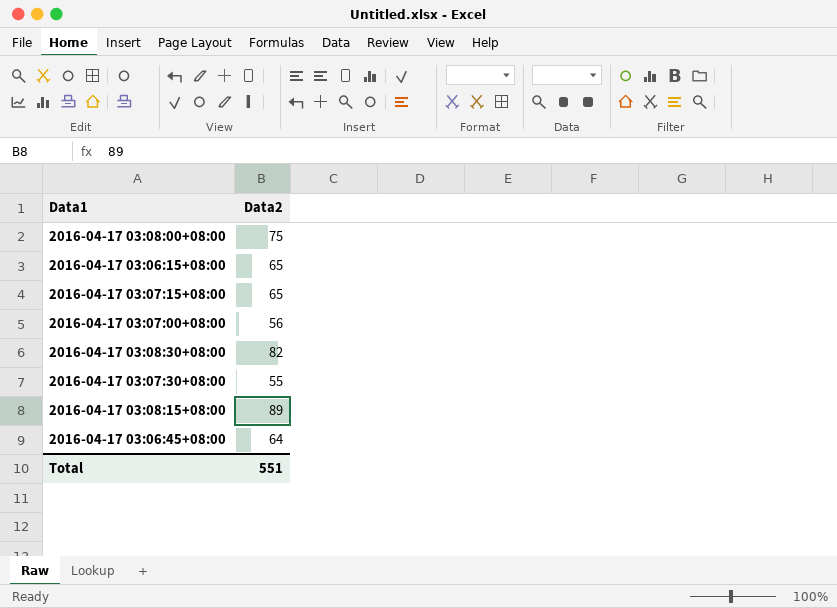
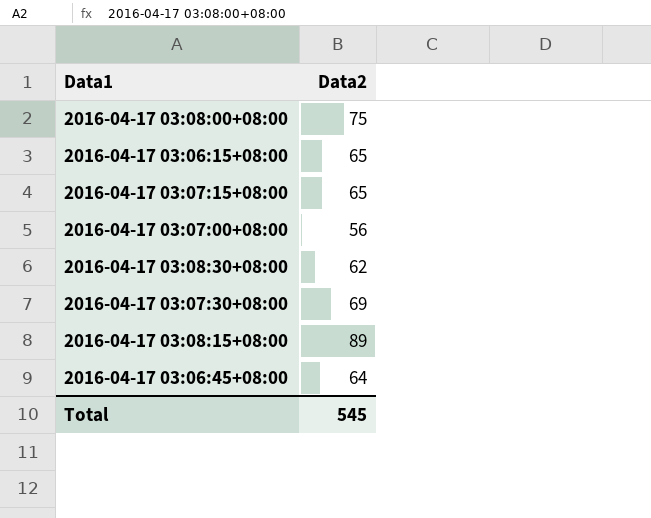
2016-04-17 03:08:30+08:00 | Data2: 82 -> 62
2016-04-17 03:07:30+08:00 | Data2: 55 -> 69
Total | Data2: 551 -> 545

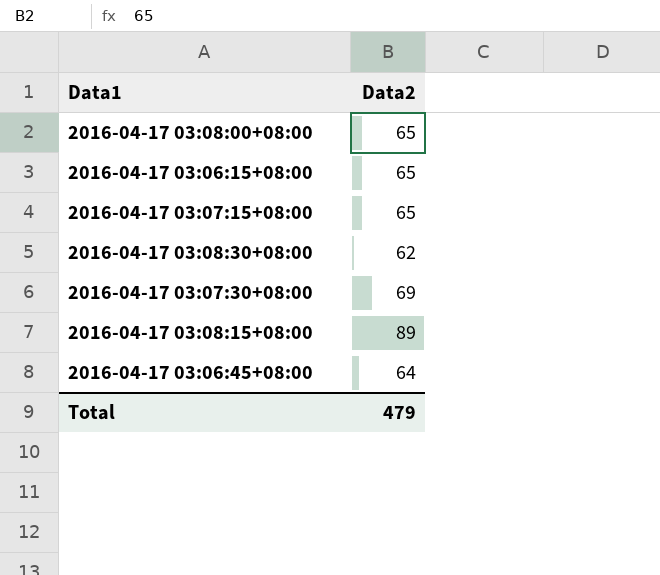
row 2016-04-17 03:07:00+08:00: 56 -> none
2016-04-17 03:08:00+08:00 | Data2: 75 -> 65
Total | Data2: 545 -> 479

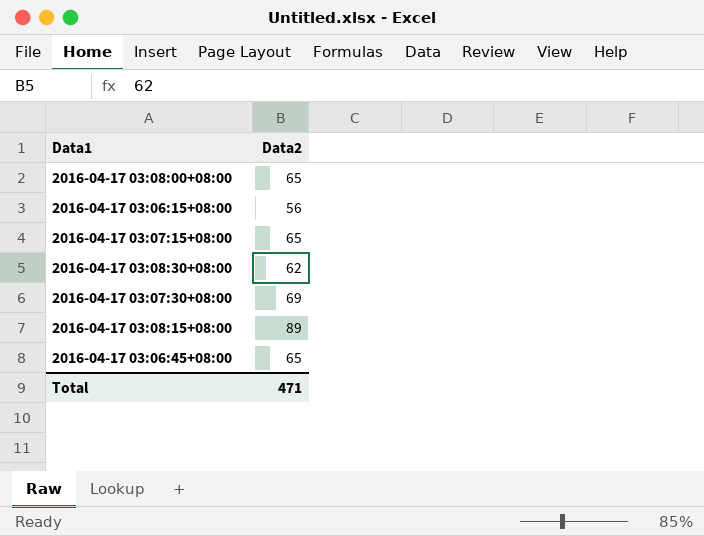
2016-04-17 03:06:15+08:00 | Data2: 65 -> 56
2016-04-17 03:06:45+08:00 | Data2: 64 -> 65
Total | Data2: 479 -> 471

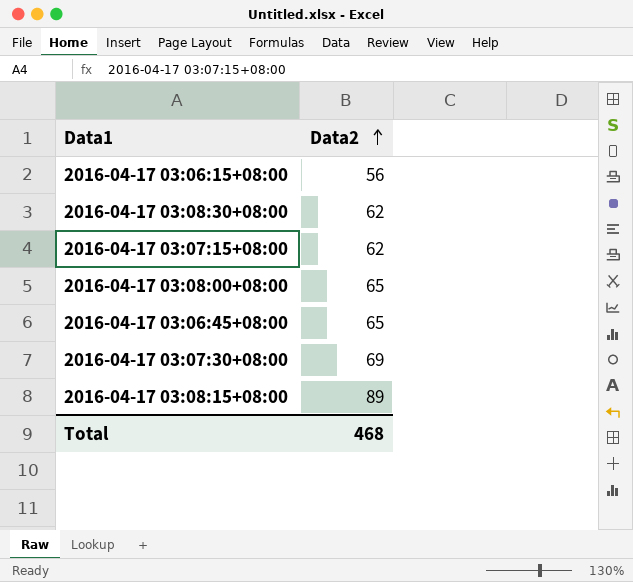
row order: none -> Data2 ascending
2016-04-17 03:07:15+08:00 | Data2: 65 -> 62
Total | Data2: 471 -> 468

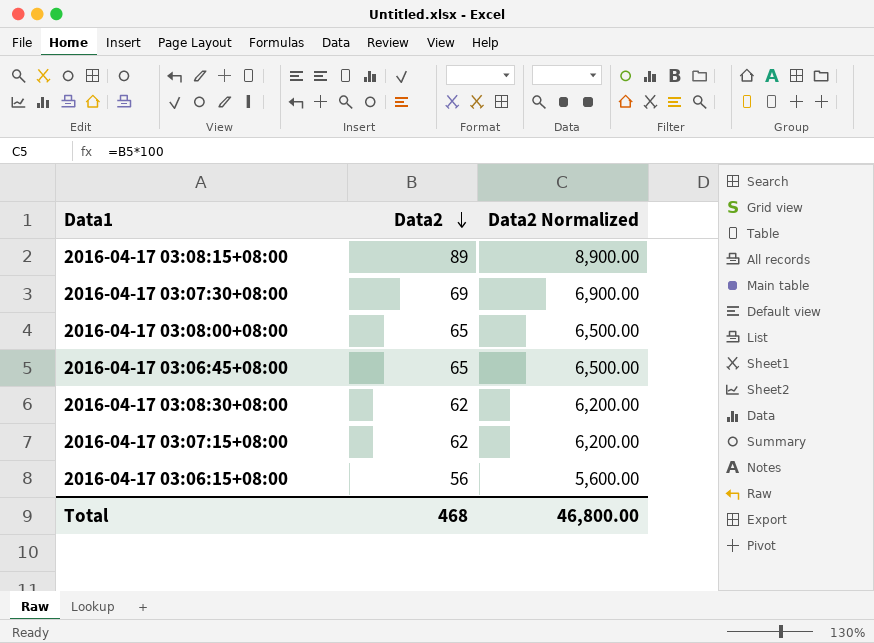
row order: Data2 ascending -> Data2 descending
column Data2 Normalized | formula: none -> [Data2] * 100

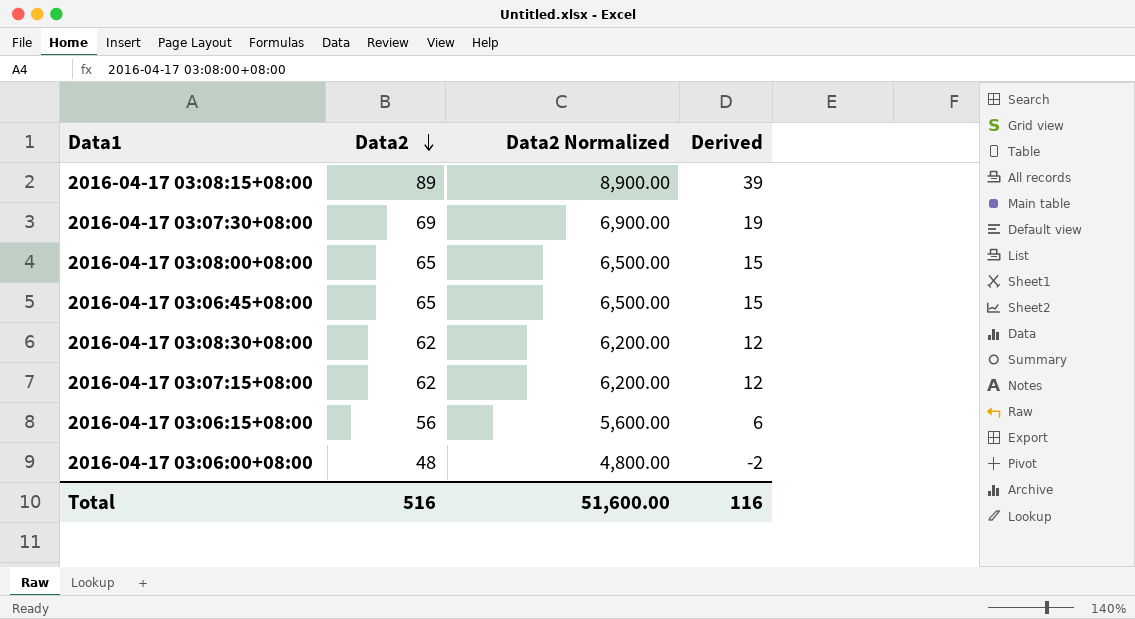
column Derived | formula: none -> [Data2] - 50
row 2016-04-17 03:06:00+08:00: none -> 48 | 4,800.00 | -2
Total | Data2: 468 -> 516
Total | Data2 Normalized: 46,800.00 -> 51,600.00

